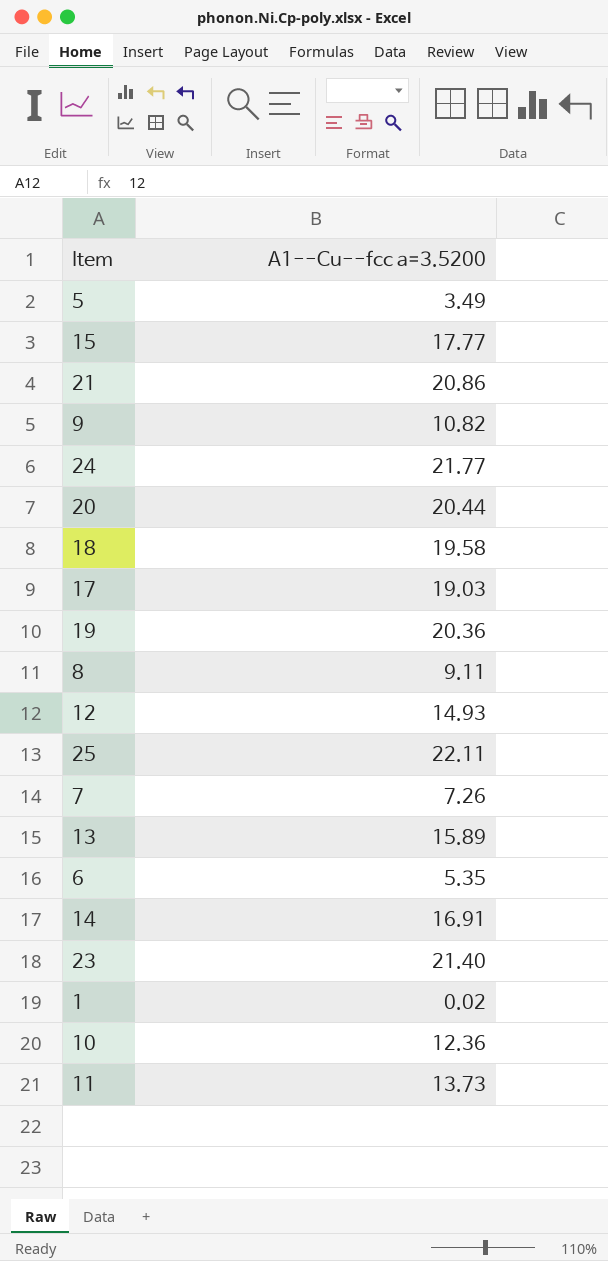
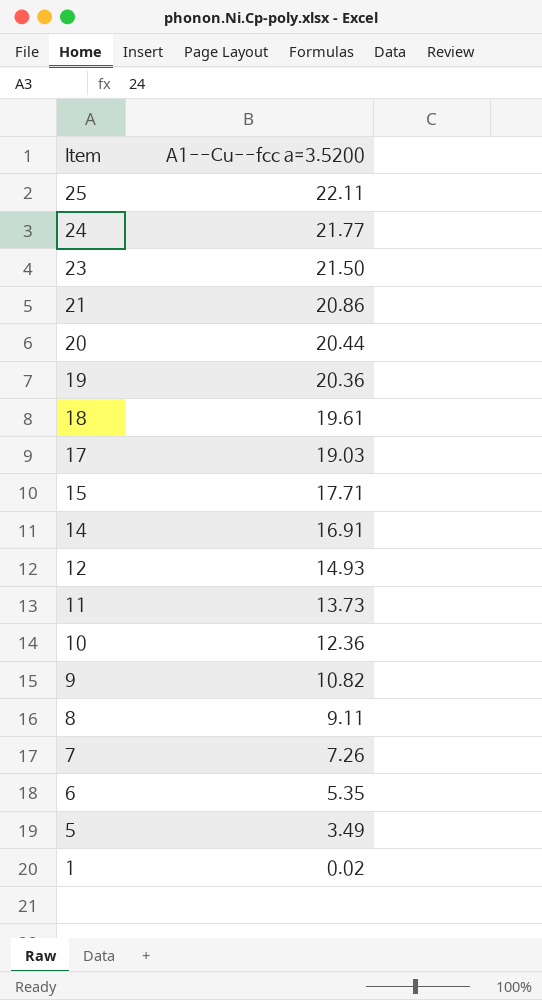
row order: none -> Item descending
row 13: 15.89 -> none
23 | A1--Cu--fcc a=3.5200: 21.40 -> 21.50
18 | A1--Cu--fcc a=3.5200: 19.58 -> 19.61
15 | A1--Cu--fcc a=3.5200: 17.77 -> 17.71

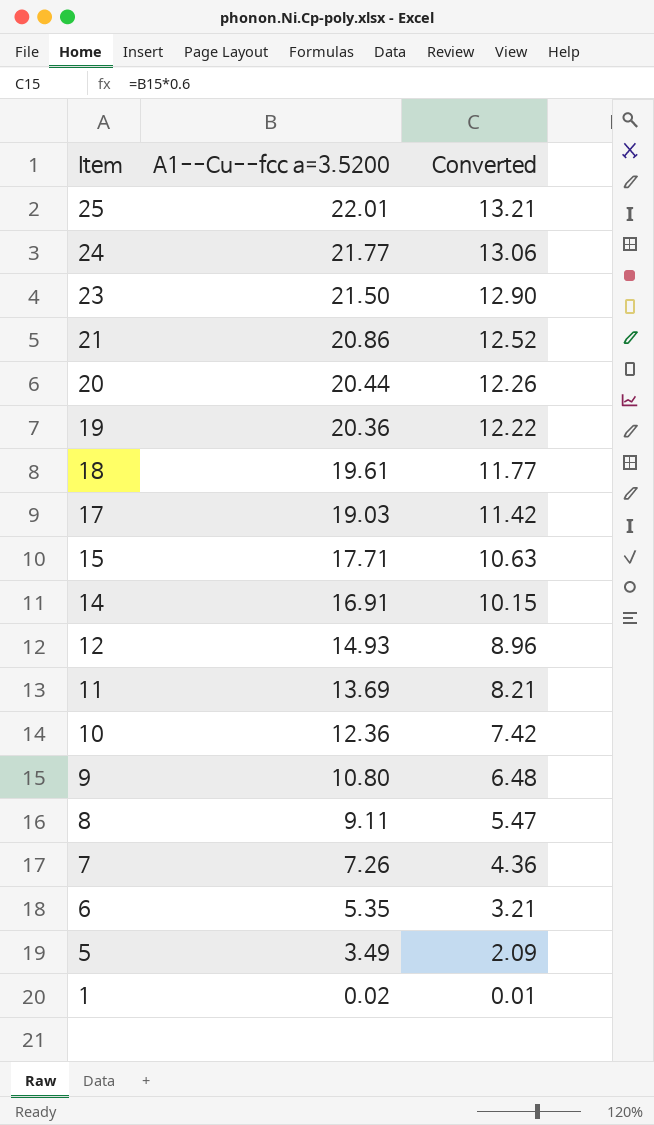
column Converted | formula: none -> [A1--Cu--fcc a=3.5200] * 0.6
25 | A1--Cu--fcc a=3.5200: 22.11 -> 22.01
11 | A1--Cu--fcc a=3.5200: 13.73 -> 13.69
9 | A1--Cu--fcc a=3.5200: 10.82 -> 10.80

